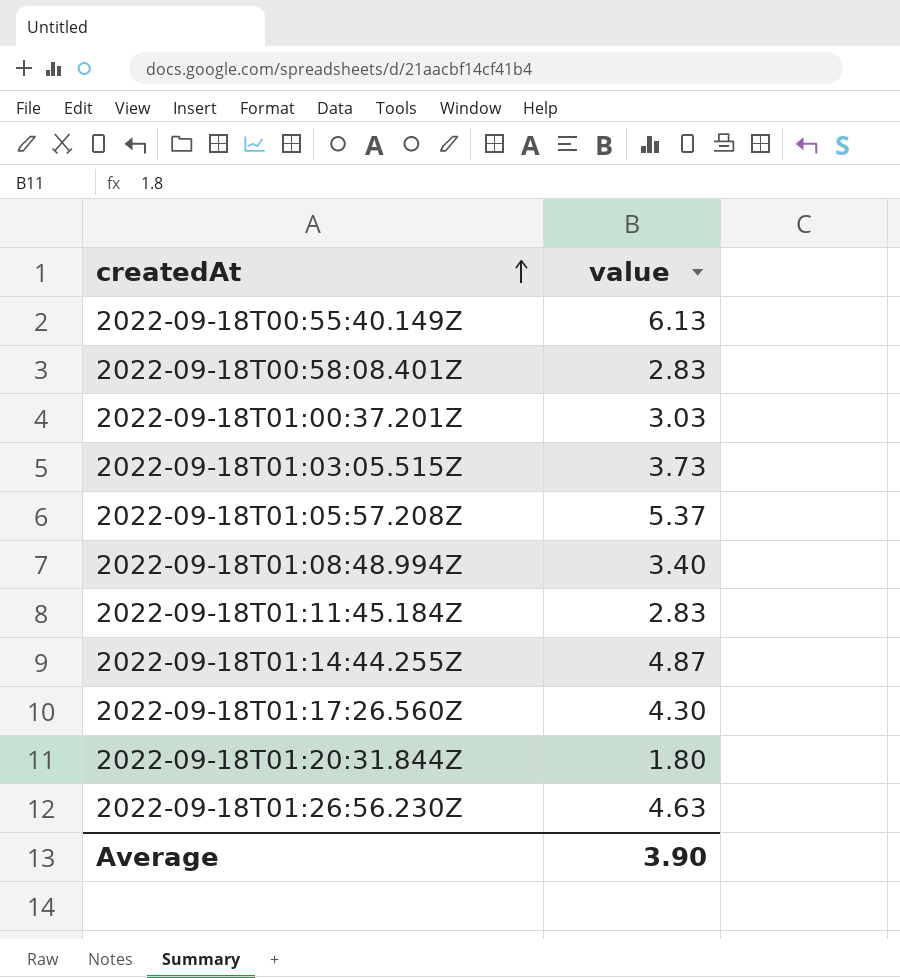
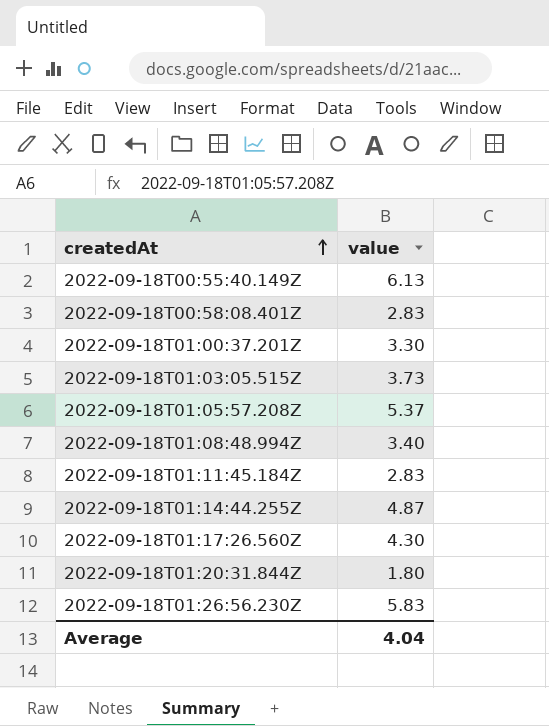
2022-09-18T01:00:37.201Z | value: 3.03 -> 3.30
2022-09-18T01:26:56.230Z | value: 4.63 -> 5.83
Average | value: 3.90 -> 4.04

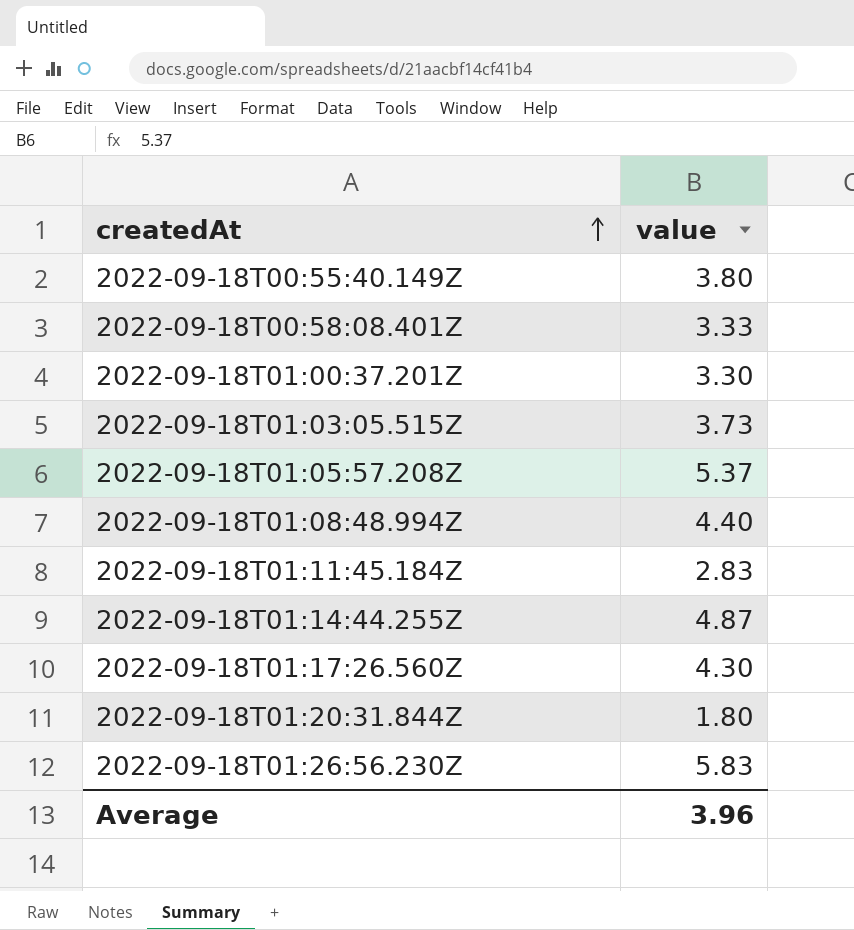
2022-09-18T00:55:40.149Z | value: 6.13 -> 3.80
2022-09-18T00:58:08.401Z | value: 2.83 -> 3.33
2022-09-18T01:08:48.994Z | value: 3.40 -> 4.40
Average | value: 4.04 -> 3.96

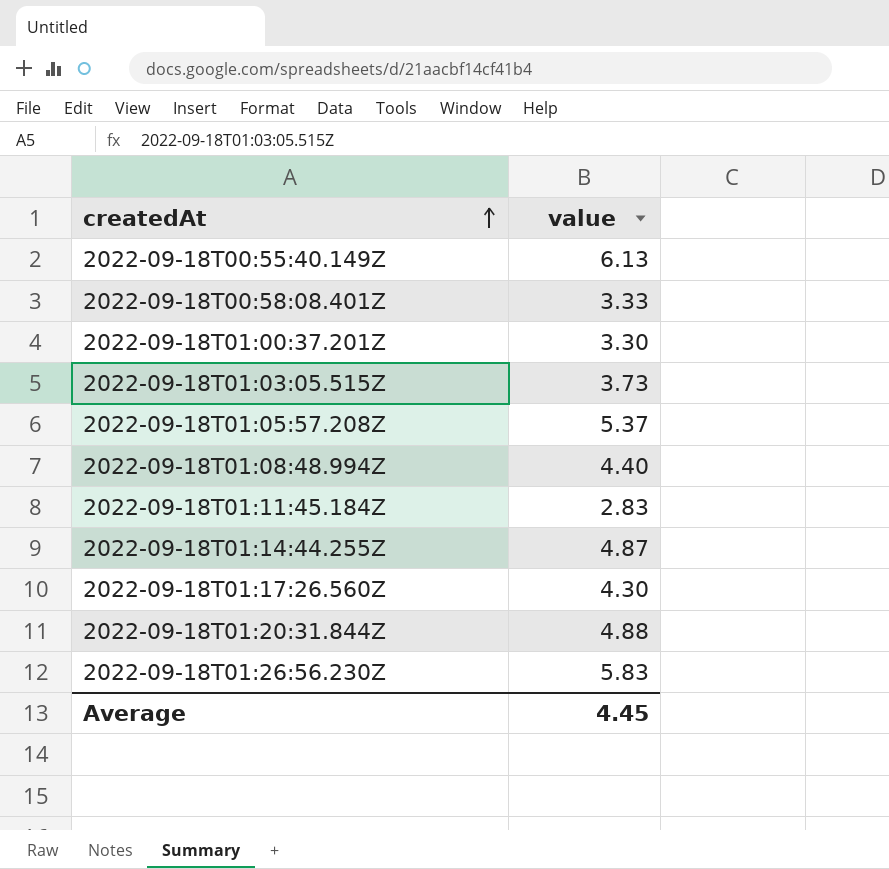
2022-09-18T00:55:40.149Z | value: 3.80 -> 6.13
2022-09-18T01:20:31.844Z | value: 1.80 -> 4.88
Average | value: 3.96 -> 4.45

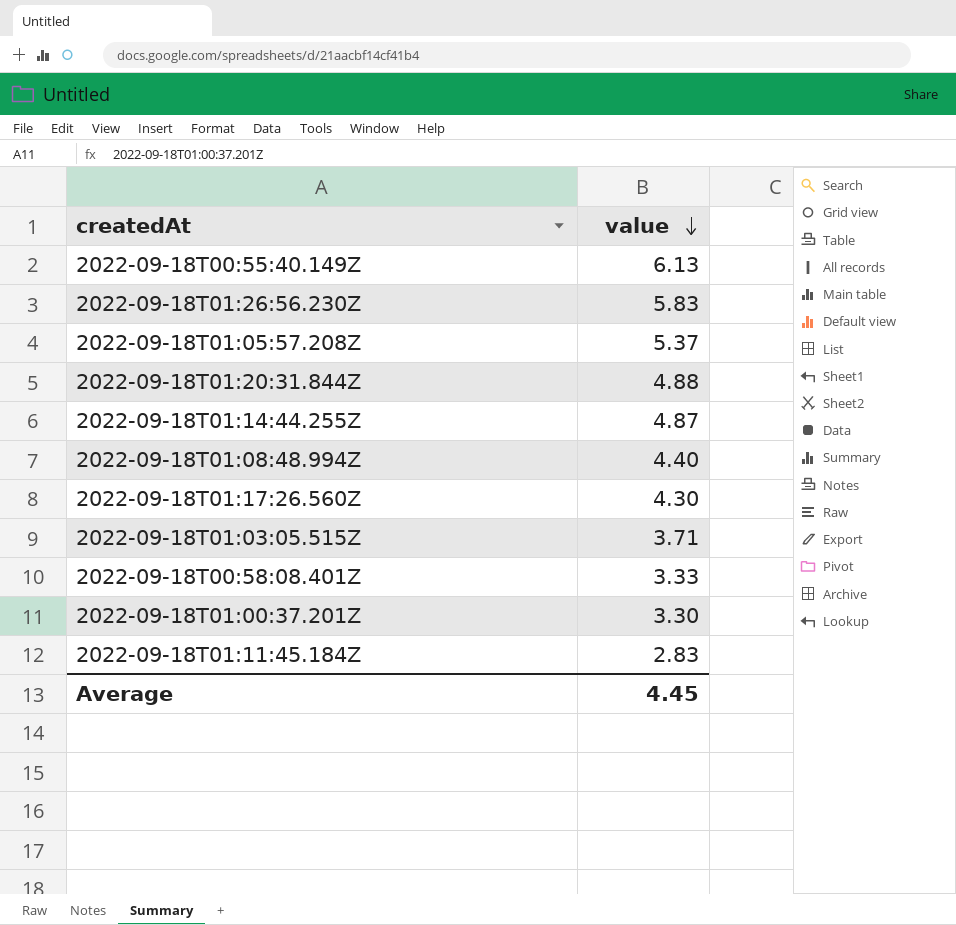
row order: createdAt ascending -> value descending
2022-09-18T01:03:05.515Z | value: 3.73 -> 3.71

